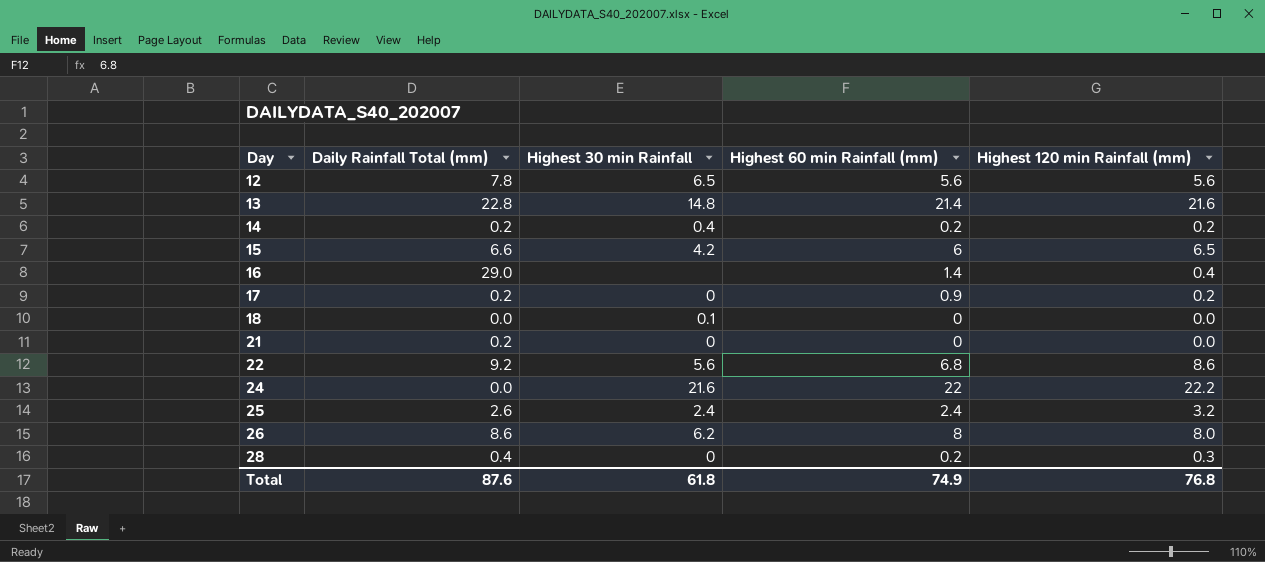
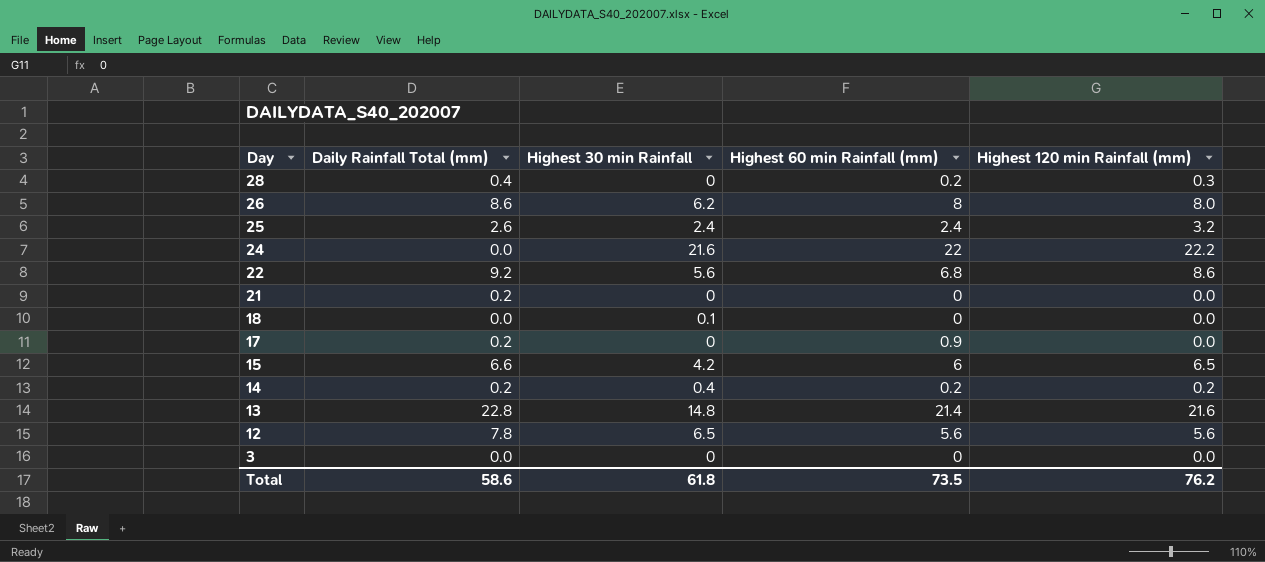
row order: Day ascending -> Day descending
row 16: 29.0 | none | 1.4 | 0.4 -> none
17 | Highest 120 min Rainfall (mm): 0.2 -> 0.0
row 3: none -> 0.0 | 0 | 0 | 0.0
Total | Daily Rainfall Total (mm): 87.6 -> 58.6
Total | Highest 60 min Rainfall (mm): 74.9 -> 73.5
Total | Highest 120 min Rainfall (mm): 76.8 -> 76.2

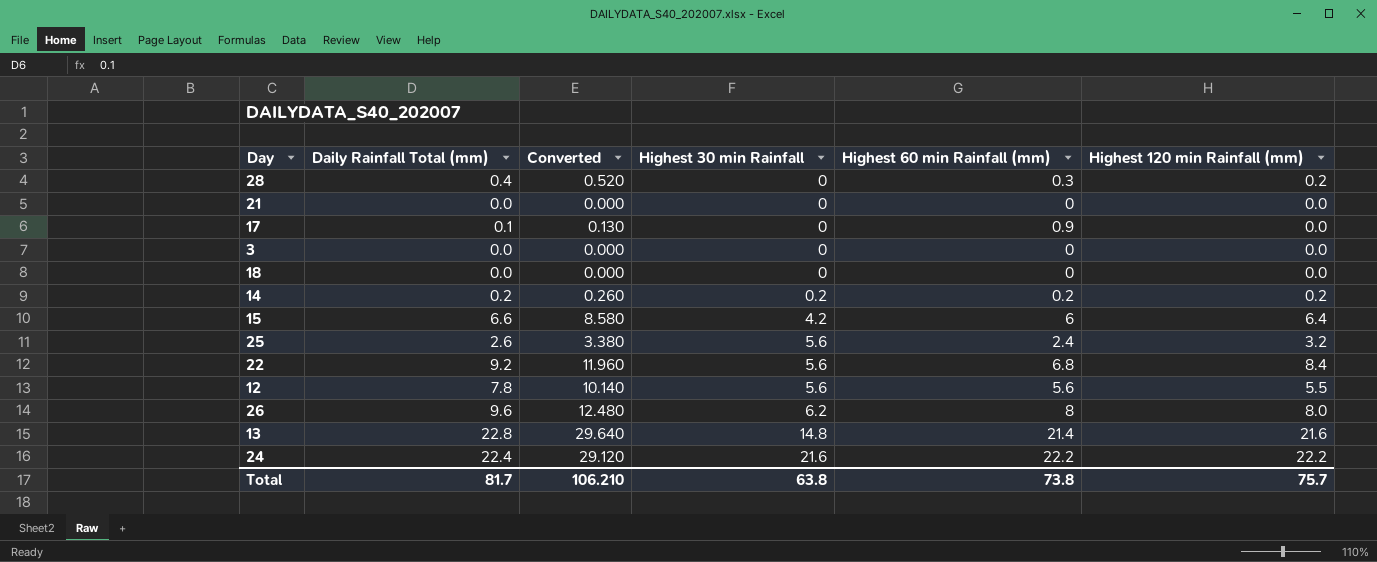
row order: Day descending -> Highest 30 min Rainfall ascending
column Converted | formula: none -> [Daily Rainfall Total (mm)] * 1.3
28 | Highest 60 min Rainfall (mm): 0.2 -> 0.3
28 | Highest 120 min Rainfall (mm): 0.3 -> 0.2
21 | Daily Rainfall Total (mm): 0.2 -> 0.0
17 | Daily Rainfall Total (mm): 0.2 -> 0.1
18 | Highest 30 min Rainfall: 0.1 -> 0
14 | Highest 30 min Rainfall: 0.4 -> 0.2
15 | Highest 120 min Rainfall (mm): 6.5 -> 6.4
25 | Highest 30 min Rainfall: 2.4 -> 5.6
22 | Highest 120 min Rainfall (mm): 8.6 -> 8.4
12 | Highest 30 min Rainfall: 6.5 -> 5.6
12 | Highest 120 min Rainfall (mm): 5.6 -> 5.5
26 | Daily Rainfall Total (mm): 8.6 -> 9.6
24 | Daily Rainfall Total (mm): 0.0 -> 22.4
24 | Highest 60 min Rainfall (mm): 22 -> 22.2
Total | Daily Rainfall Total (mm): 58.6 -> 81.7
Total | Highest 30 min Rainfall: 61.8 -> 63.8
Total | Highest 60 min Rainfall (mm): 73.5 -> 73.8
Total | Highest 120 min Rainfall (mm): 76.2 -> 75.7

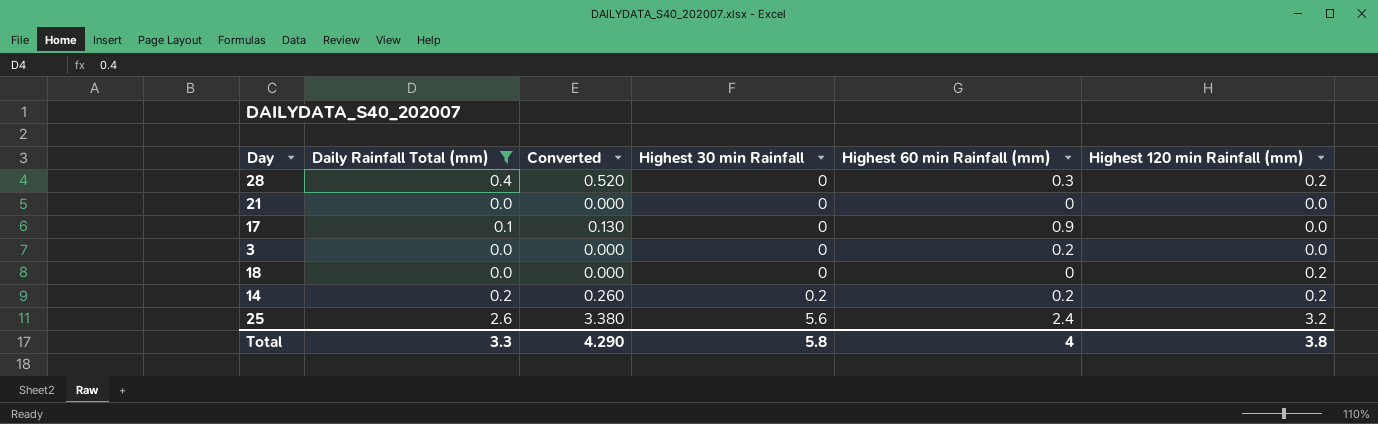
filter: none -> Daily Rainfall Total (mm) <= 2.6
3 | Highest 60 min Rainfall (mm): 0 -> 0.2
18 | Highest 120 min Rainfall (mm): 0.0 -> 0.2
Total | Daily Rainfall Total (mm): 81.7 -> 3.3
Total | Converted: 106.210 -> 4.290
Total | Highest 30 min Rainfall: 63.8 -> 5.8
Total | Highest 60 min Rainfall (mm): 73.8 -> 4
Total | Highest 120 min Rainfall (mm): 75.7 -> 3.8

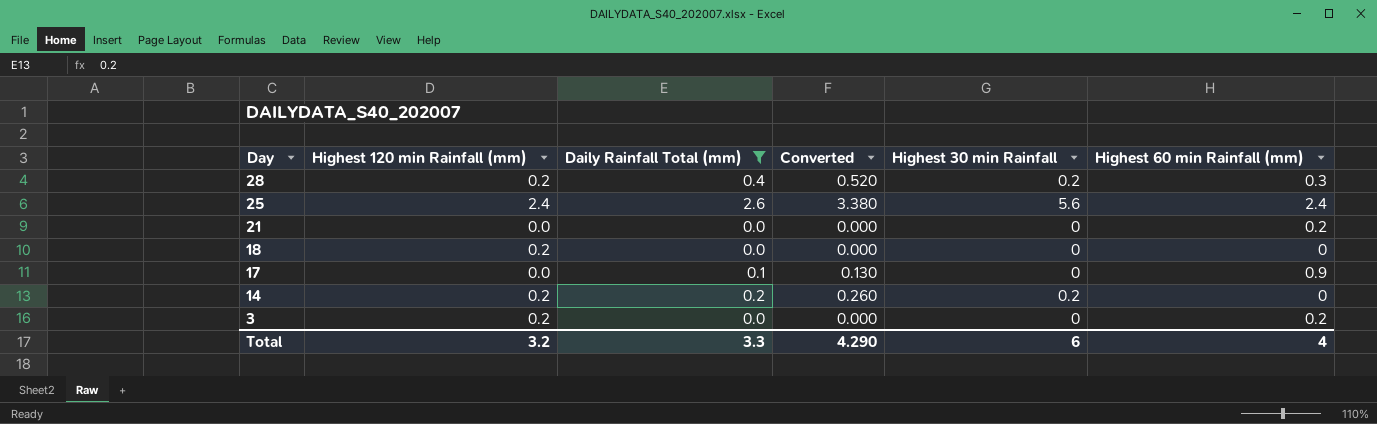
row order: Highest 30 min Rainfall ascending -> Day descending
column Highest 120 min Rainfall (mm) | position: 6 -> 2
28 | Highest 30 min Rainfall: 0 -> 0.2
25 | Highest 120 min Rainfall (mm): 3.2 -> 2.4
21 | Highest 60 min Rainfall (mm): 0 -> 0.2
14 | Highest 60 min Rainfall (mm): 0.2 -> 0
3 | Highest 120 min Rainfall (mm): 0.0 -> 0.2
Total | Highest 120 min Rainfall (mm): 3.8 -> 3.2
Total | Highest 30 min Rainfall: 5.8 -> 6

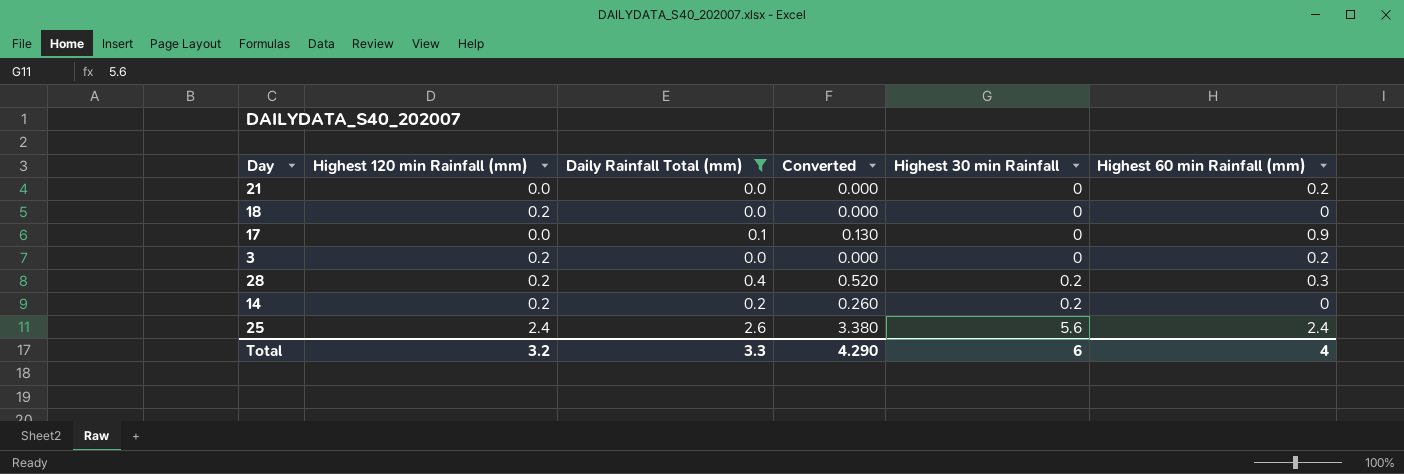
row order: Day descending -> Highest 30 min Rainfall ascending

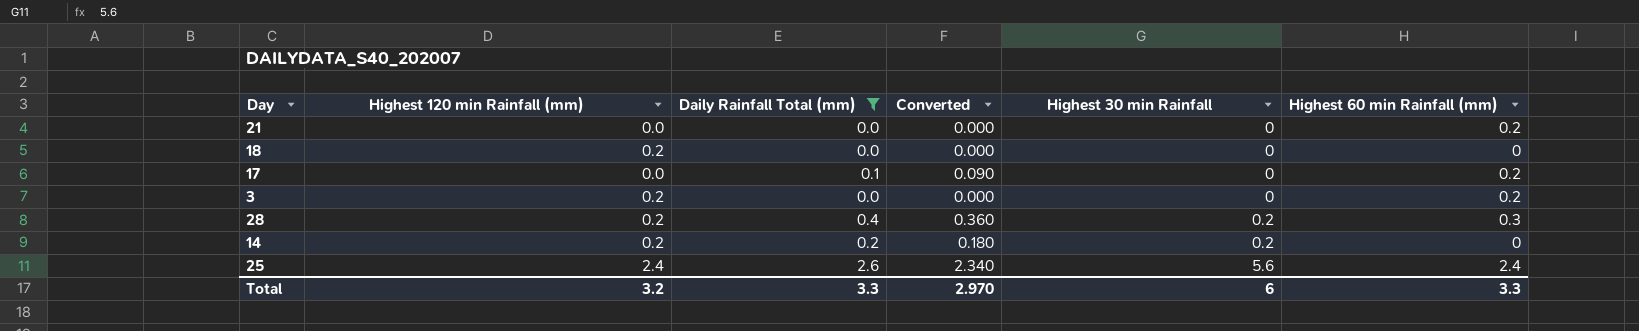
column Converted | formula: [Daily Rainfall Total (mm)] * 1.3 -> [Daily Rainfall Total (mm)] * 0.9
17 | Highest 60 min Rainfall (mm): 0.9 -> 0.2
Total | Converted: 4.290 -> 2.970
Total | Highest 60 min Rainfall (mm): 4 -> 3.3

